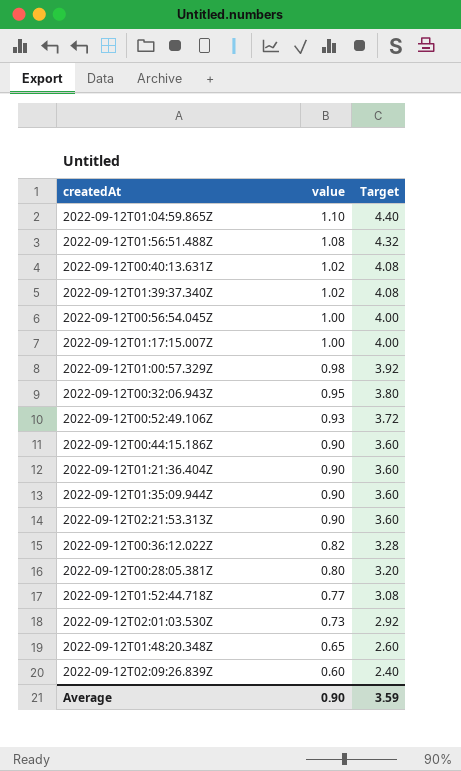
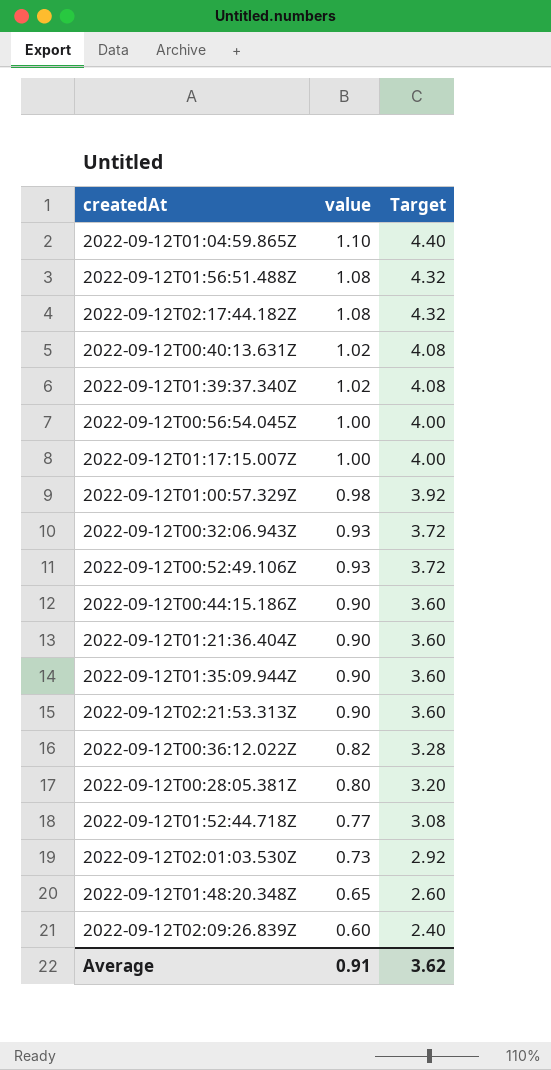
row 2022-09-12T02:17:44.182Z: none -> 1.08 | 4.32
2022-09-12T00:32:06.943Z | value: 0.95 -> 0.93
2022-09-12T00:32:06.943Z | Target: 3.80 -> 3.72
Average | value: 0.90 -> 0.91
Average | Target: 3.59 -> 3.62

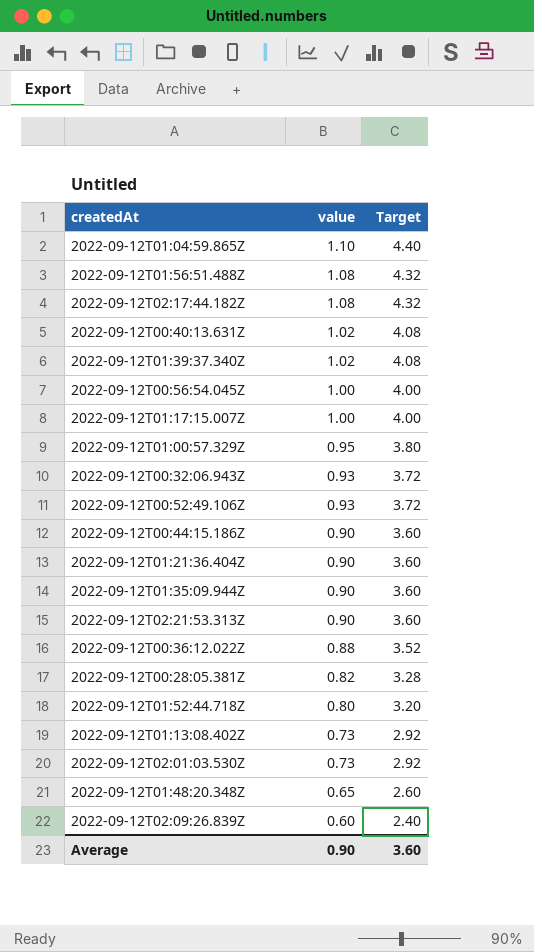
2022-09-12T01:00:57.329Z | value: 0.98 -> 0.95
2022-09-12T01:00:57.329Z | Target: 3.92 -> 3.80
2022-09-12T00:36:12.022Z | value: 0.82 -> 0.88
2022-09-12T00:36:12.022Z | Target: 3.28 -> 3.52
2022-09-12T00:28:05.381Z | value: 0.80 -> 0.82
2022-09-12T00:28:05.381Z | Target: 3.20 -> 3.28
2022-09-12T01:52:44.718Z | value: 0.77 -> 0.80
2022-09-12T01:52:44.718Z | Target: 3.08 -> 3.20
row 2022-09-12T01:13:08.402Z: none -> 0.73 | 2.92
Average | value: 0.91 -> 0.90
Average | Target: 3.62 -> 3.60

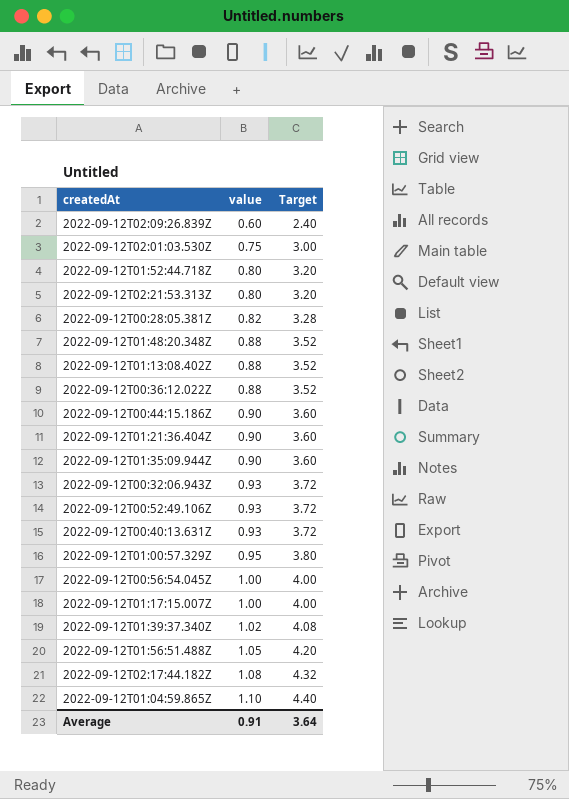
row order: value descending -> value ascending
2022-09-12T02:01:03.530Z | value: 0.73 -> 0.75
2022-09-12T02:01:03.530Z | Target: 2.92 -> 3.00
2022-09-12T02:21:53.313Z | value: 0.90 -> 0.80
2022-09-12T02:21:53.313Z | Target: 3.60 -> 3.20
2022-09-12T01:48:20.348Z | value: 0.65 -> 0.88
2022-09-12T01:48:20.348Z | Target: 2.60 -> 3.52
2022-09-12T01:13:08.402Z | value: 0.73 -> 0.88
2022-09-12T01:13:08.402Z | Target: 2.92 -> 3.52
2022-09-12T00:40:13.631Z | value: 1.02 -> 0.93
2022-09-12T00:40:13.631Z | Target: 4.08 -> 3.72
2022-09-12T01:56:51.488Z | value: 1.08 -> 1.05
2022-09-12T01:56:51.488Z | Target: 4.32 -> 4.20
Average | value: 0.90 -> 0.91
Average | Target: 3.60 -> 3.64

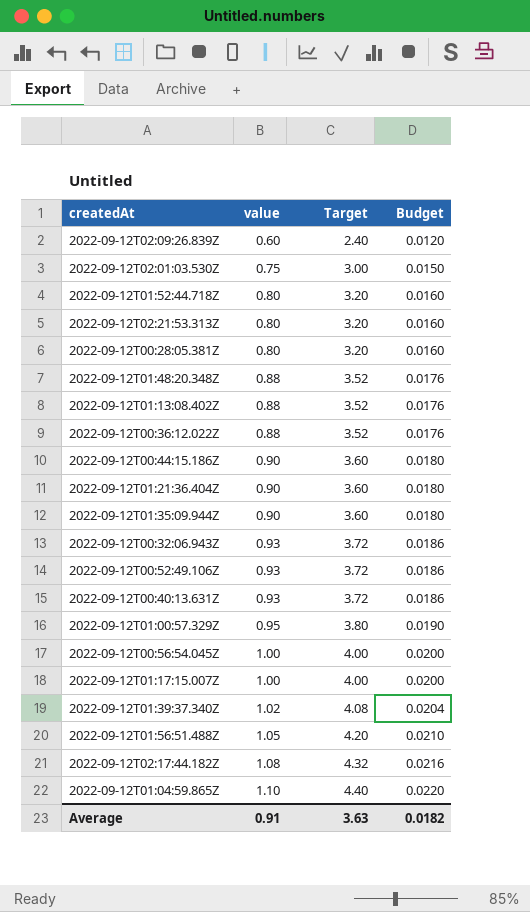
column Budget | formula: none -> [value] * 0.02
2022-09-12T00:28:05.381Z | value: 0.82 -> 0.80
2022-09-12T00:28:05.381Z | Target: 3.28 -> 3.20
Average | Target: 3.64 -> 3.63

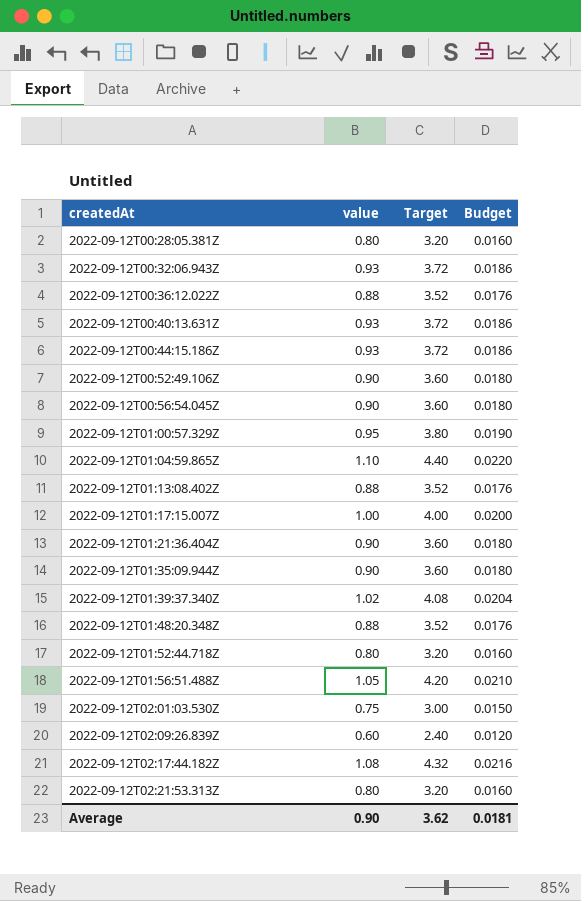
row order: value ascending -> createdAt ascending
2022-09-12T00:44:15.186Z | value: 0.90 -> 0.93
2022-09-12T00:44:15.186Z | Target: 3.60 -> 3.72
2022-09-12T00:44:15.186Z | Budget: 0.0180 -> 0.0186
2022-09-12T00:52:49.106Z | value: 0.93 -> 0.90
2022-09-12T00:52:49.106Z | Target: 3.72 -> 3.60
2022-09-12T00:52:49.106Z | Budget: 0.0186 -> 0.0180
2022-09-12T00:56:54.045Z | value: 1.00 -> 0.90
2022-09-12T00:56:54.045Z | Target: 4.00 -> 3.60
2022-09-12T00:56:54.045Z | Budget: 0.0200 -> 0.0180
Average | value: 0.91 -> 0.90
Average | Target: 3.63 -> 3.62
Average | Budget: 0.0182 -> 0.0181

